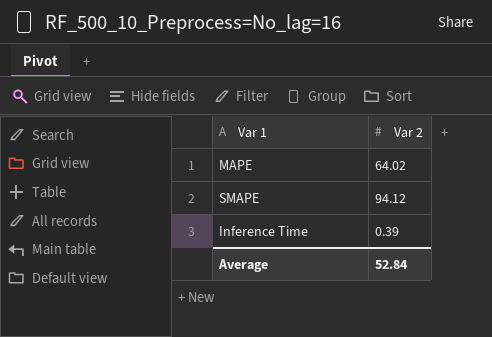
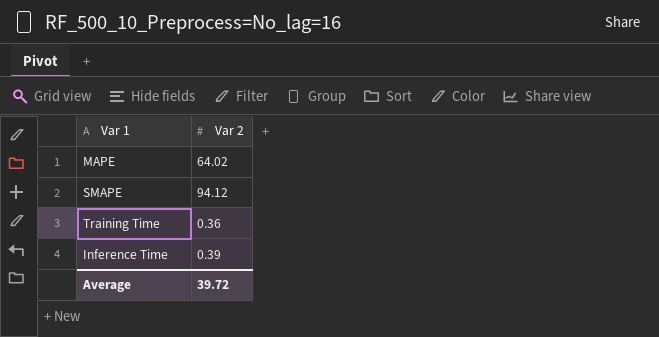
row Training Time: none -> 0.36
Average | Var 2: 52.84 -> 39.72

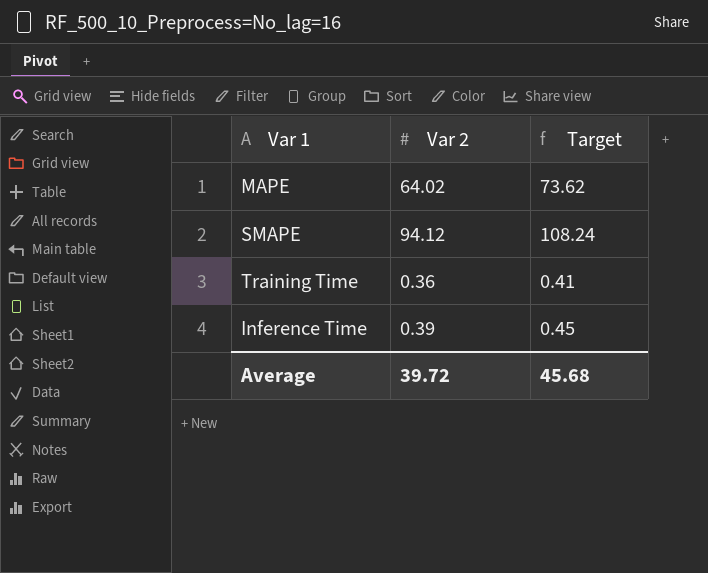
column Target | formula: none -> [Var 2] * 1.15

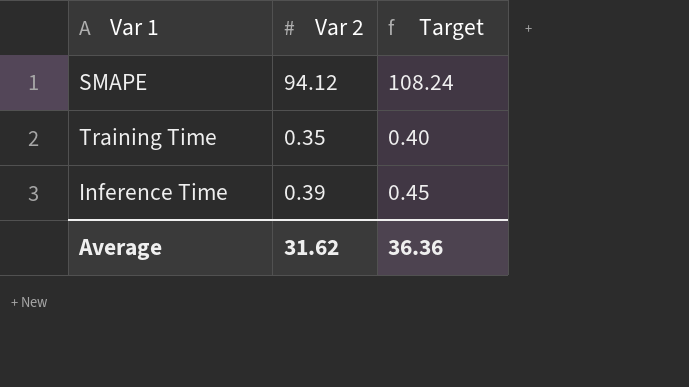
row MAPE: 64.02 | 73.62 -> none
Training Time | Var 2: 0.36 -> 0.35
Training Time | Target: 0.41 -> 0.40
Average | Var 2: 39.72 -> 31.62
Average | Target: 45.68 -> 36.36

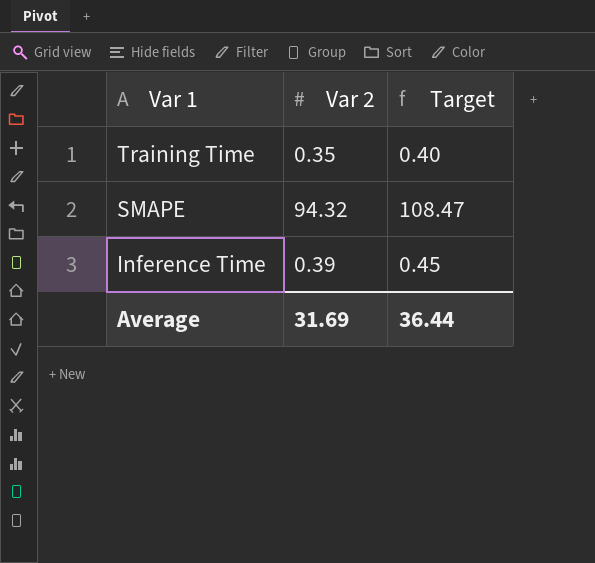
row order: none -> Var 1 descending
SMAPE | Var 2: 94.12 -> 94.32
SMAPE | Target: 108.24 -> 108.47
Average | Var 2: 31.62 -> 31.69
Average | Target: 36.36 -> 36.44

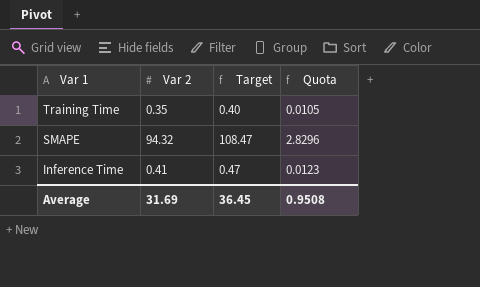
column Quota | formula: none -> [Var 2] * 0.03
Inference Time | Var 2: 0.39 -> 0.41
Inference Time | Target: 0.45 -> 0.47
Average | Target: 36.44 -> 36.45

